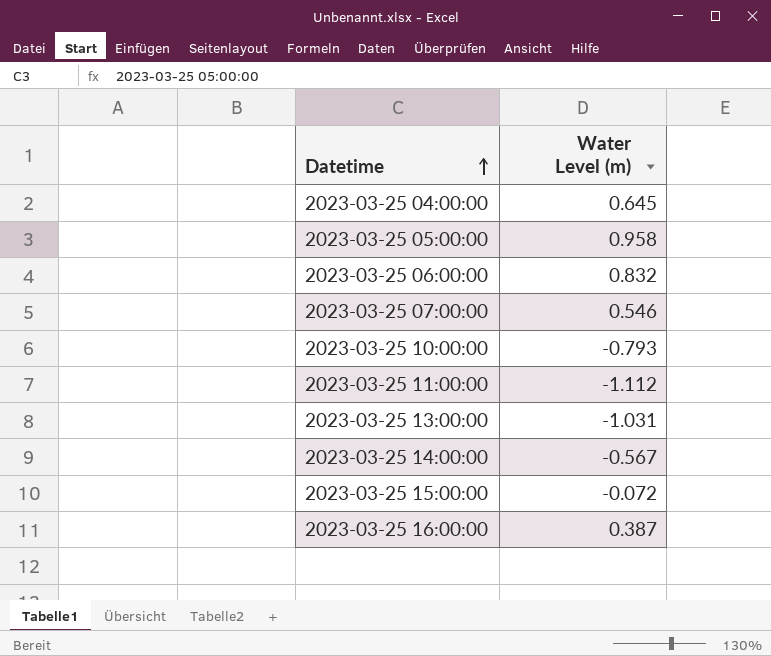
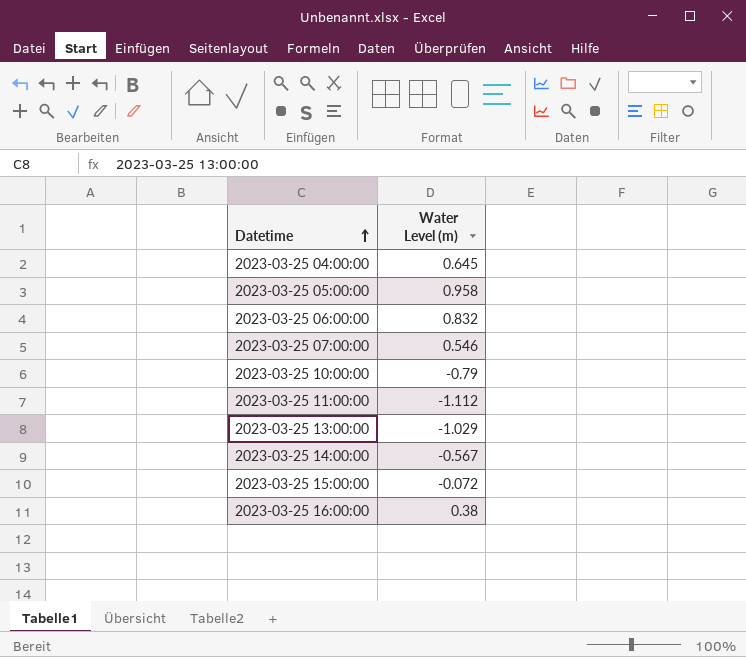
2023-03-25 10:00:00 | Water Level (m): -0.793 -> -0.79
2023-03-25 13:00:00 | Water Level (m): -1.031 -> -1.029
2023-03-25 16:00:00 | Water Level (m): 0.387 -> 0.38

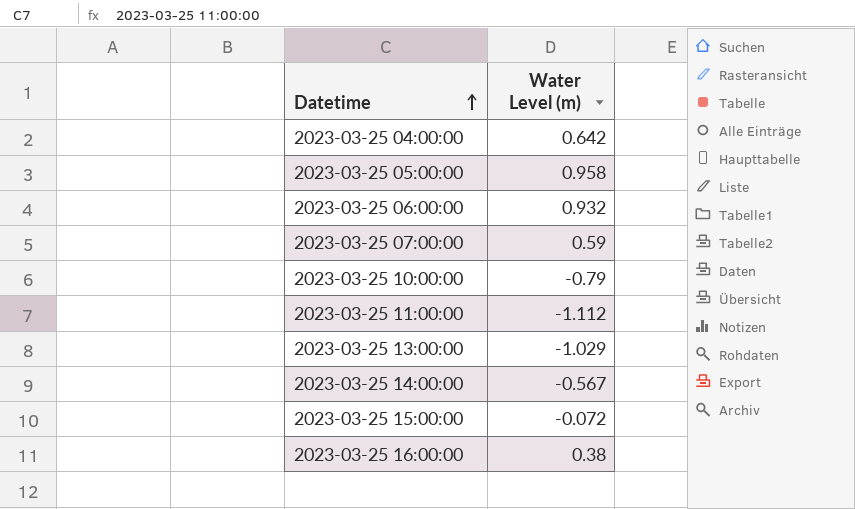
2023-03-25 04:00:00 | Water Level (m): 0.645 -> 0.642
2023-03-25 06:00:00 | Water Level (m): 0.832 -> 0.932
2023-03-25 07:00:00 | Water Level (m): 0.546 -> 0.59

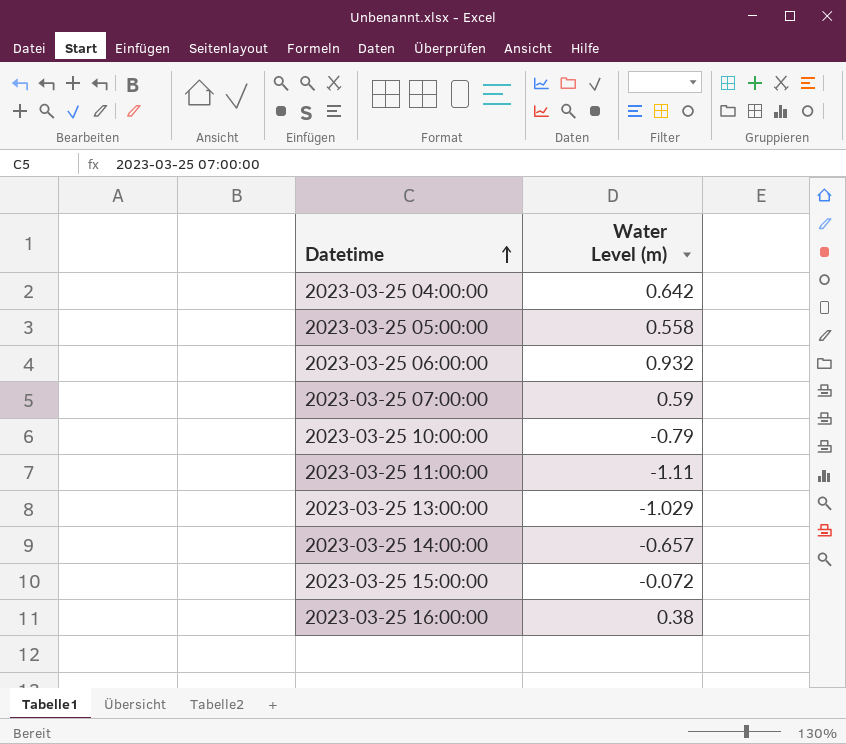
2023-03-25 05:00:00 | Water Level (m): 0.958 -> 0.558
2023-03-25 11:00:00 | Water Level (m): -1.112 -> -1.11
2023-03-25 14:00:00 | Water Level (m): -0.567 -> -0.657

